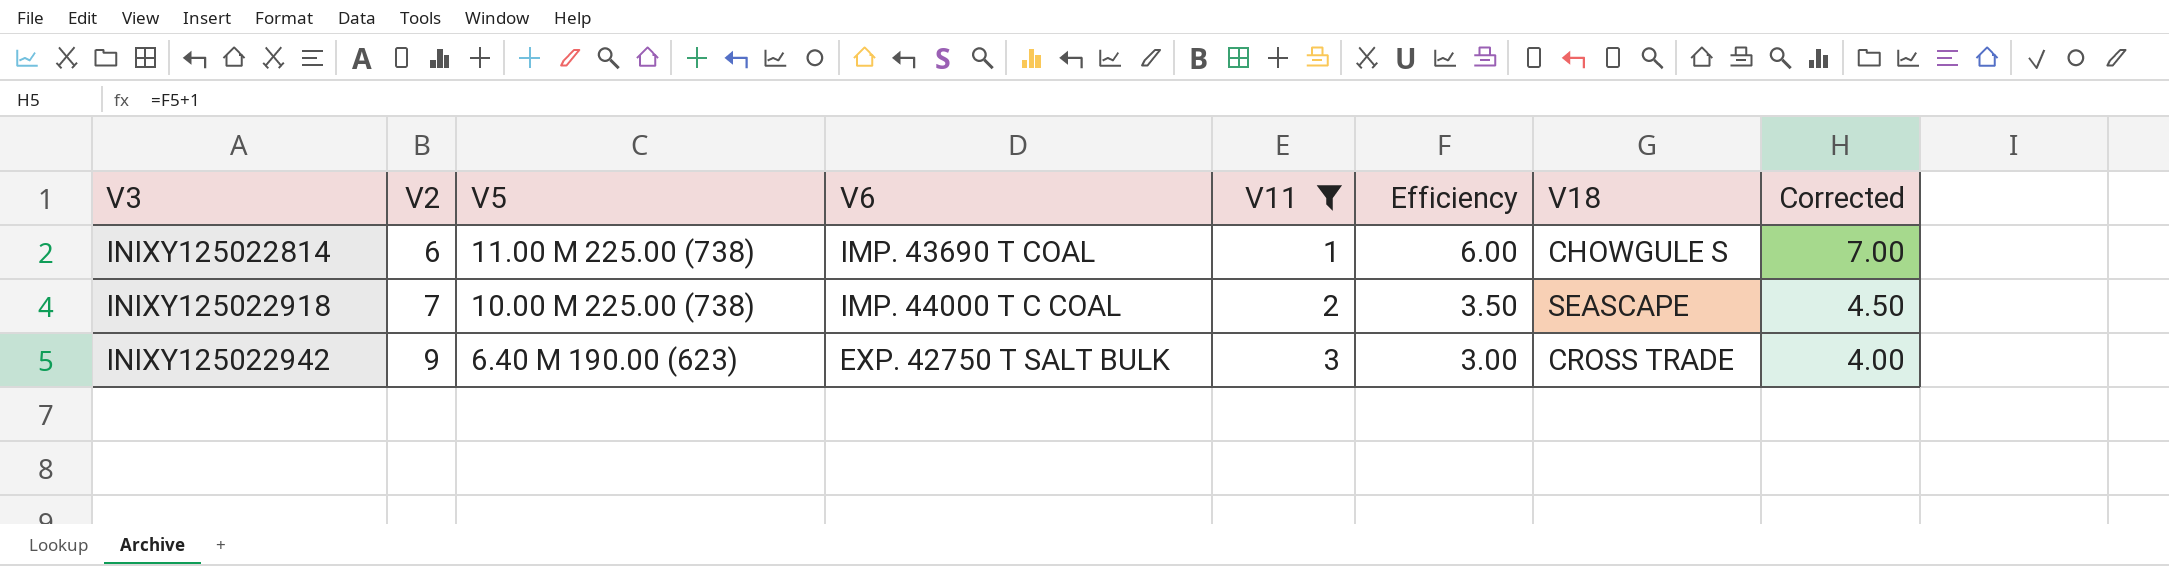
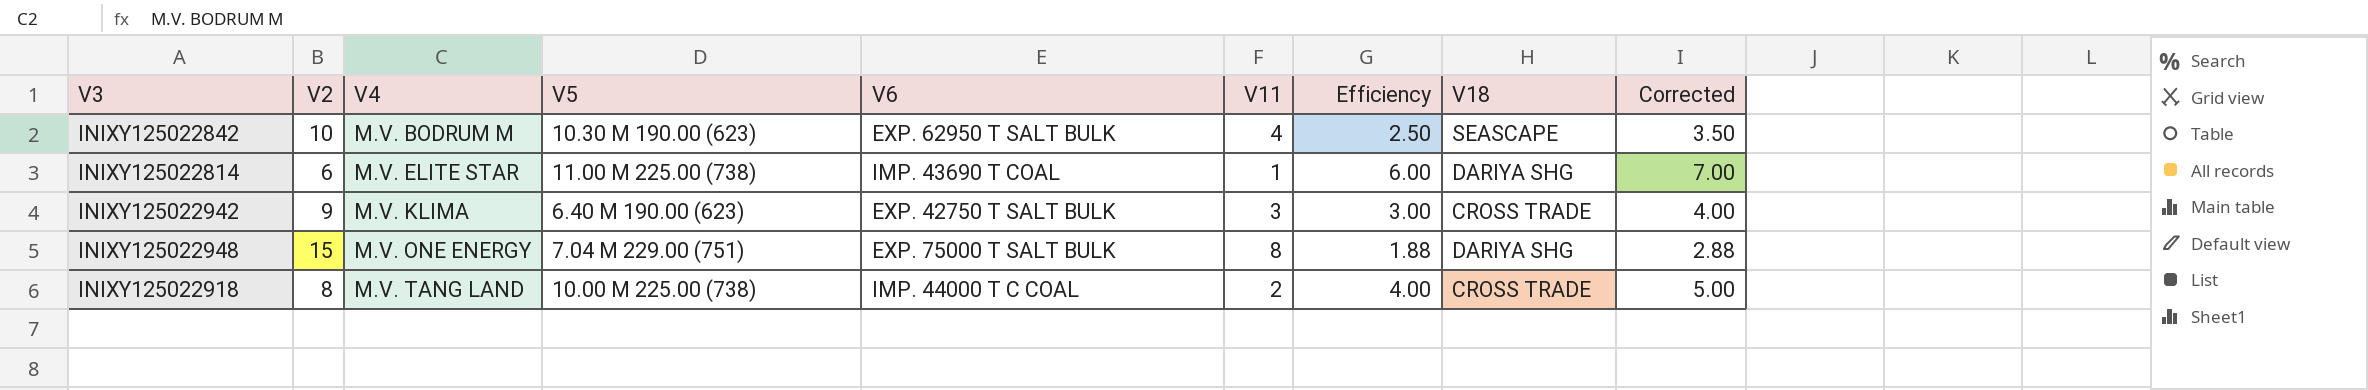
filter: V11 <= 3 -> none
row order: V3 ascending -> V4 ascending
column V4 | position: none -> 3
INIXY125022814 | V18: CHOWGULE S -> DARIYA SHG
INIXY125022918 | V2: 7 -> 8
INIXY125022918 | Efficiency: 3.50 -> 4.00
INIXY125022918 | V18: SEASCAPE -> CROSS TRADE
INIXY125022918 | Corrected: 4.50 -> 5.00

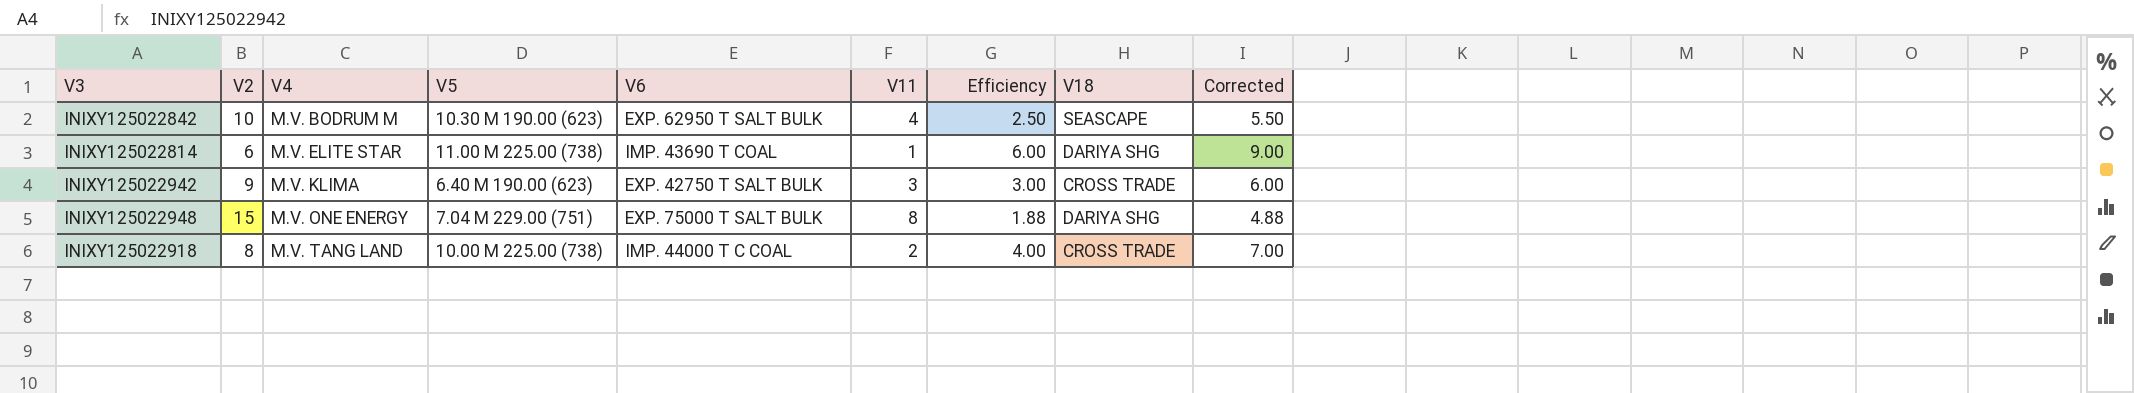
column Corrected | formula: [Efficiency] + 1 -> [Efficiency] + 3

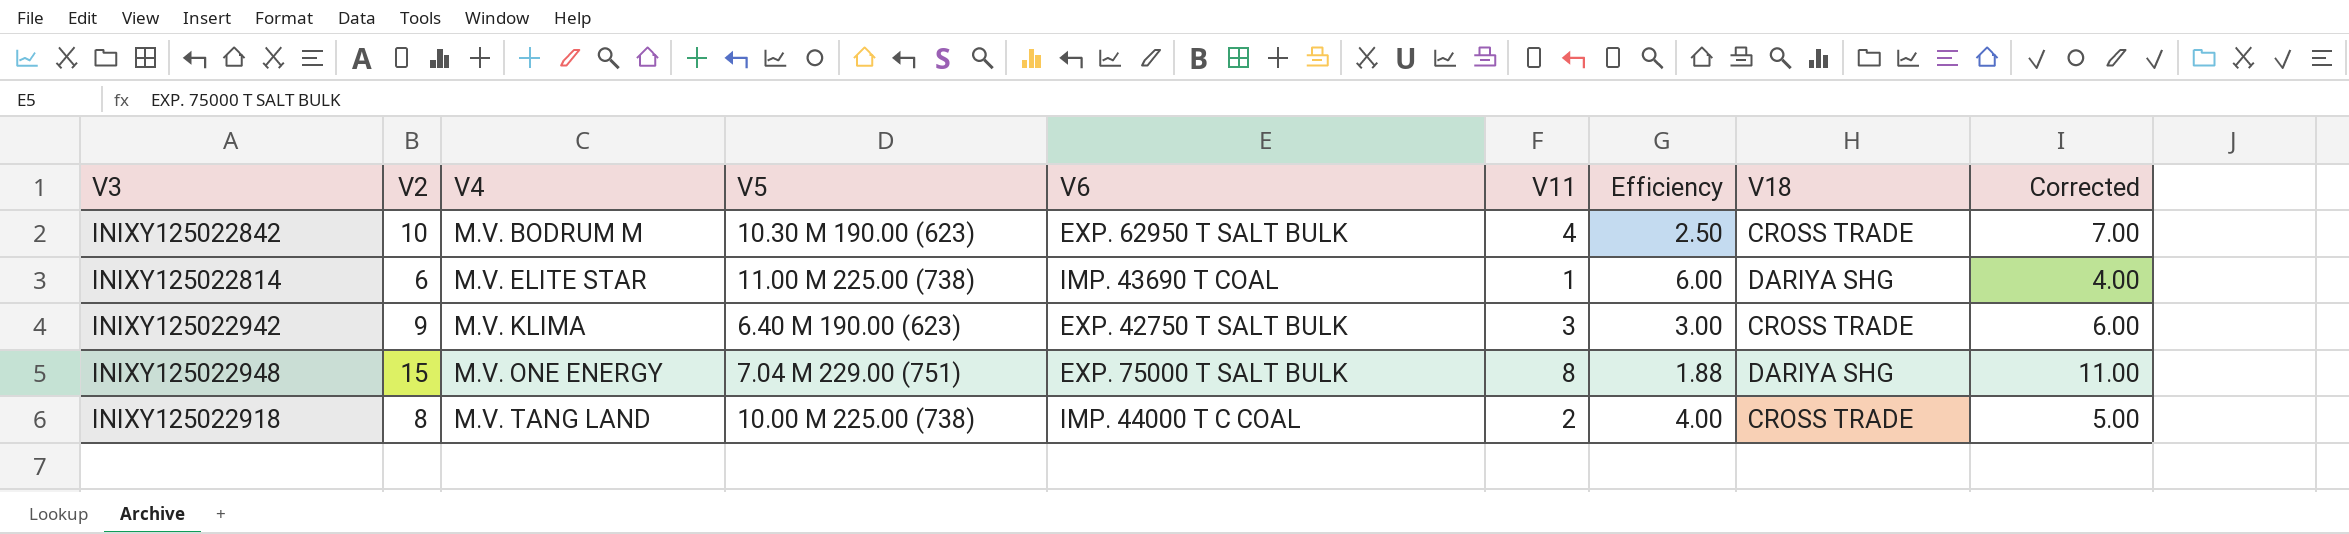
column Corrected | formula: [Efficiency] + 3 -> [V11] + 3
INIXY125022842 | V18: SEASCAPE -> CROSS TRADE

